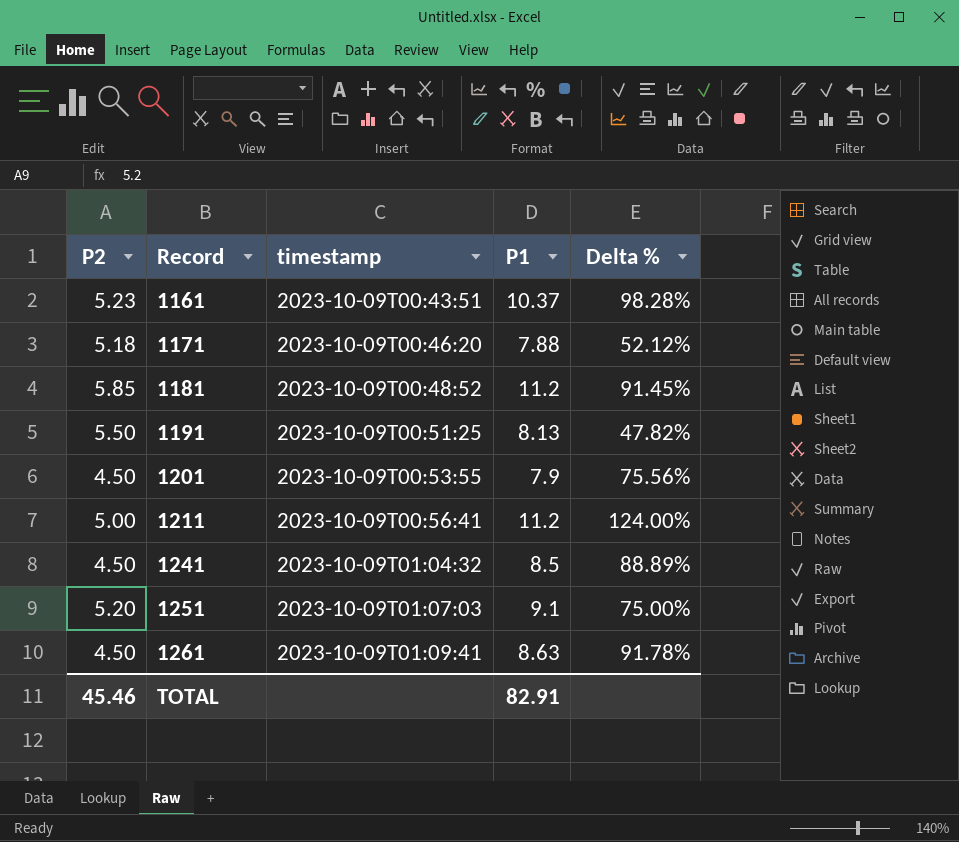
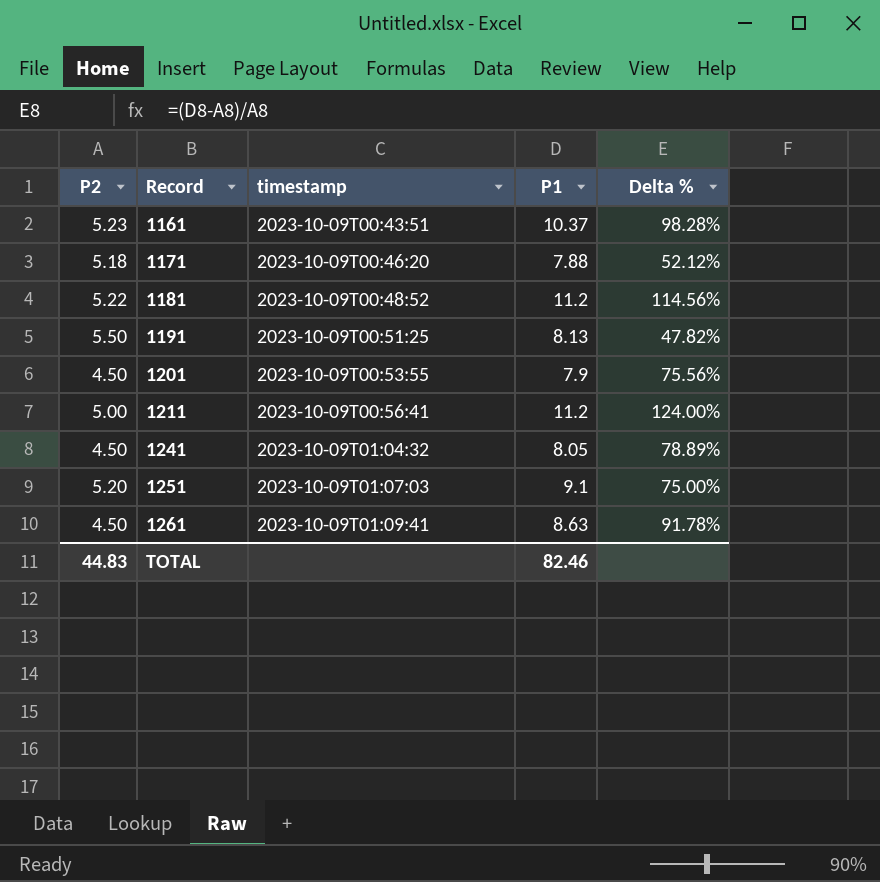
1181 | P2: 5.85 -> 5.22
1181 | Delta %: 91.45% -> 114.56%
1241 | P1: 8.5 -> 8.05
1241 | Delta %: 88.89% -> 78.89%
TOTAL | P2: 45.46 -> 44.83
TOTAL | P1: 82.91 -> 82.46

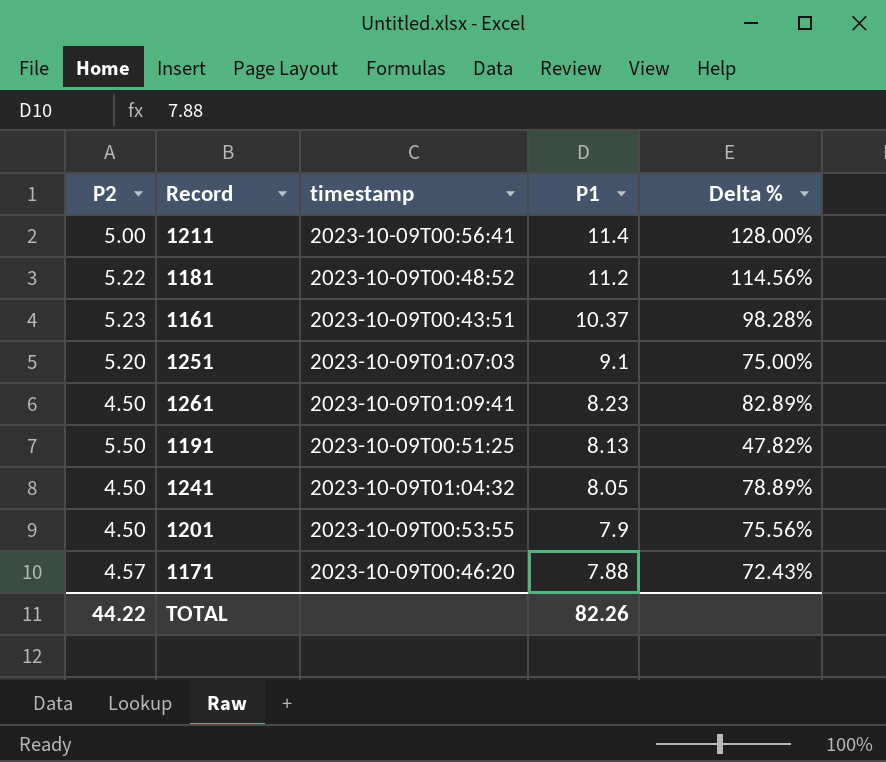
row order: Record ascending -> P1 descending
1211 | P1: 11.2 -> 11.4
1211 | Delta %: 124.00% -> 128.00%
1261 | P1: 8.63 -> 8.23
1261 | Delta %: 91.78% -> 82.89%
1171 | P2: 5.18 -> 4.57
1171 | Delta %: 52.12% -> 72.43%
TOTAL | P2: 44.83 -> 44.22
TOTAL | P1: 82.46 -> 82.26

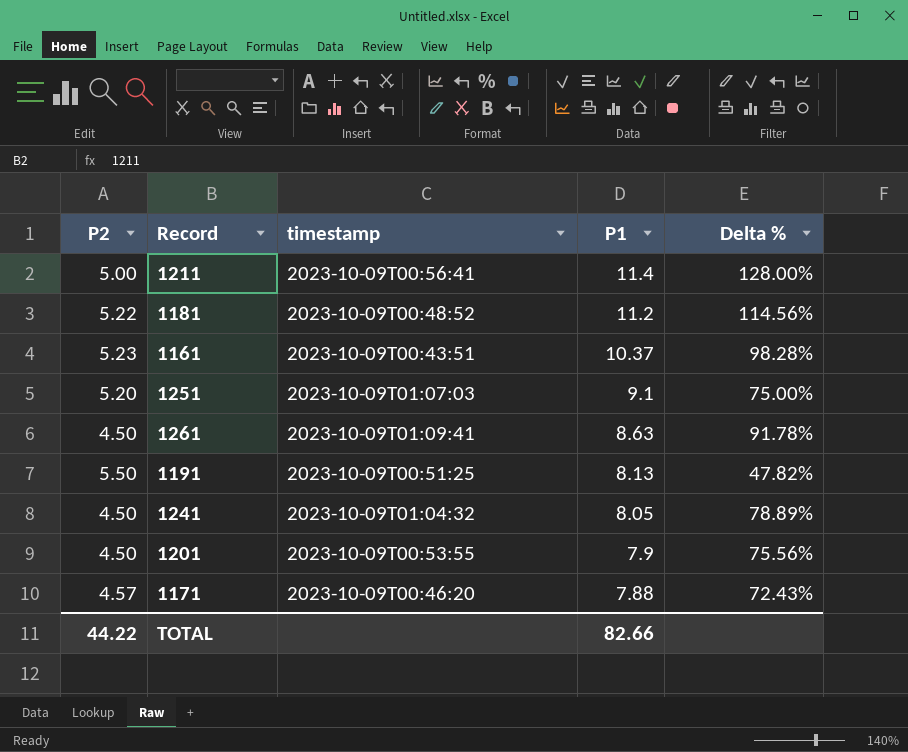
1261 | P1: 8.23 -> 8.63
1261 | Delta %: 82.89% -> 91.78%
TOTAL | P1: 82.26 -> 82.66

